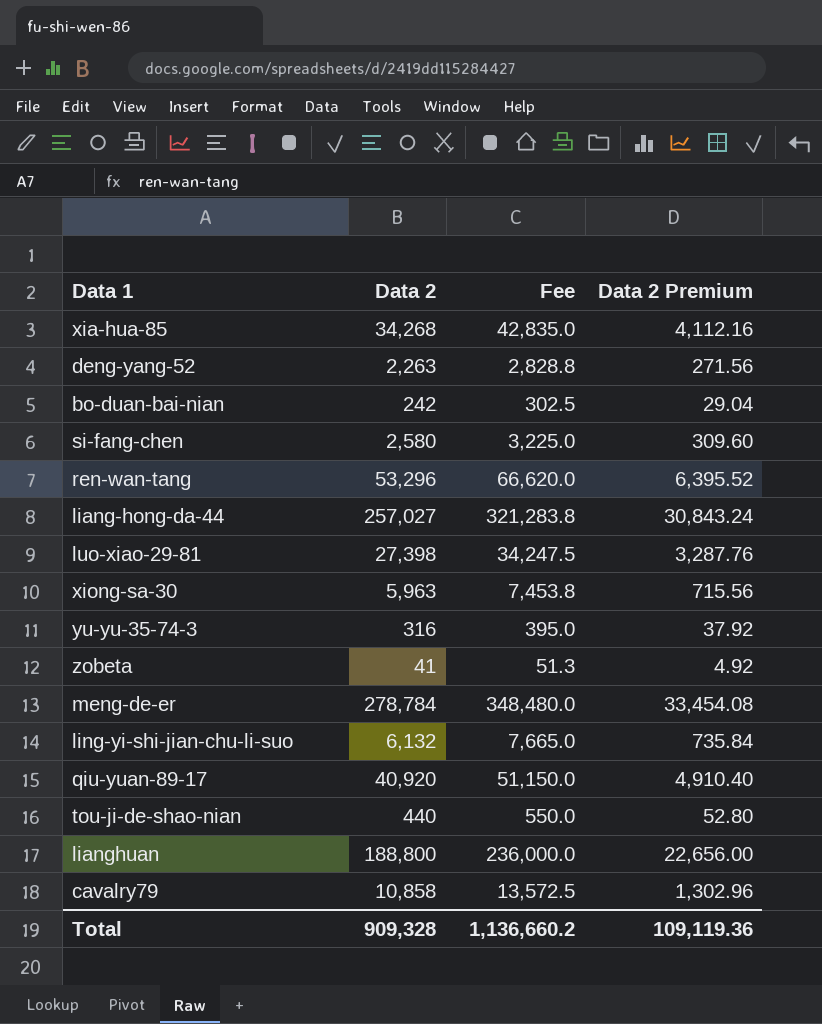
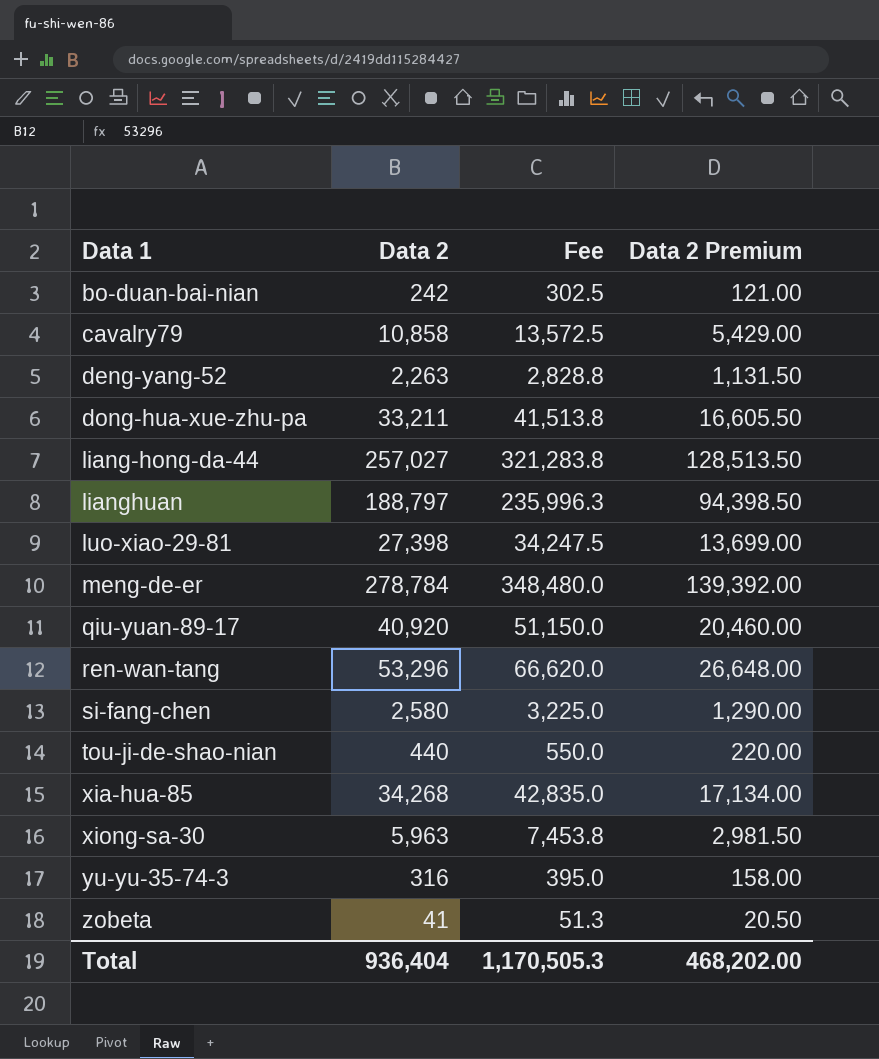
row order: none -> Data 1 ascending
column Data 2 Premium | formula: [Data 2] * 0.12 -> [Data 2] * 0.5
row ling-yi-shi-jian-chu-li-suo: 6,132 | 7,665.0 | 735.84 -> none
row dong-hua-xue-zhu-pa: none -> 33,211 | 41,513.8 | 16,605.50
lianghuan | Data 2: 188,800 -> 188,797
lianghuan | Fee: 236,000.0 -> 235,996.3
Total | Data 2: 909,328 -> 936,404
Total | Fee: 1,136,660.2 -> 1,170,505.3
Total | Data 2 Premium: 109,119.36 -> 468,202.00

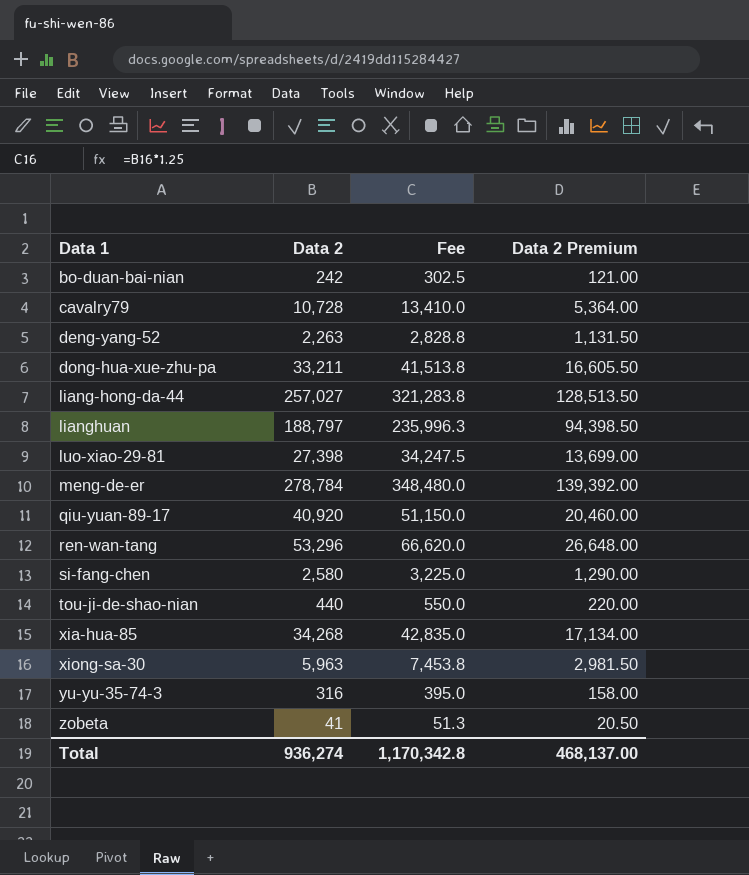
cavalry79 | Data 2: 10,858 -> 10,728
cavalry79 | Fee: 13,572.5 -> 13,410.0
cavalry79 | Data 2 Premium: 5,429.00 -> 5,364.00
Total | Data 2: 936,404 -> 936,274
Total | Fee: 1,170,505.3 -> 1,170,342.8
Total | Data 2 Premium: 468,202.00 -> 468,137.00

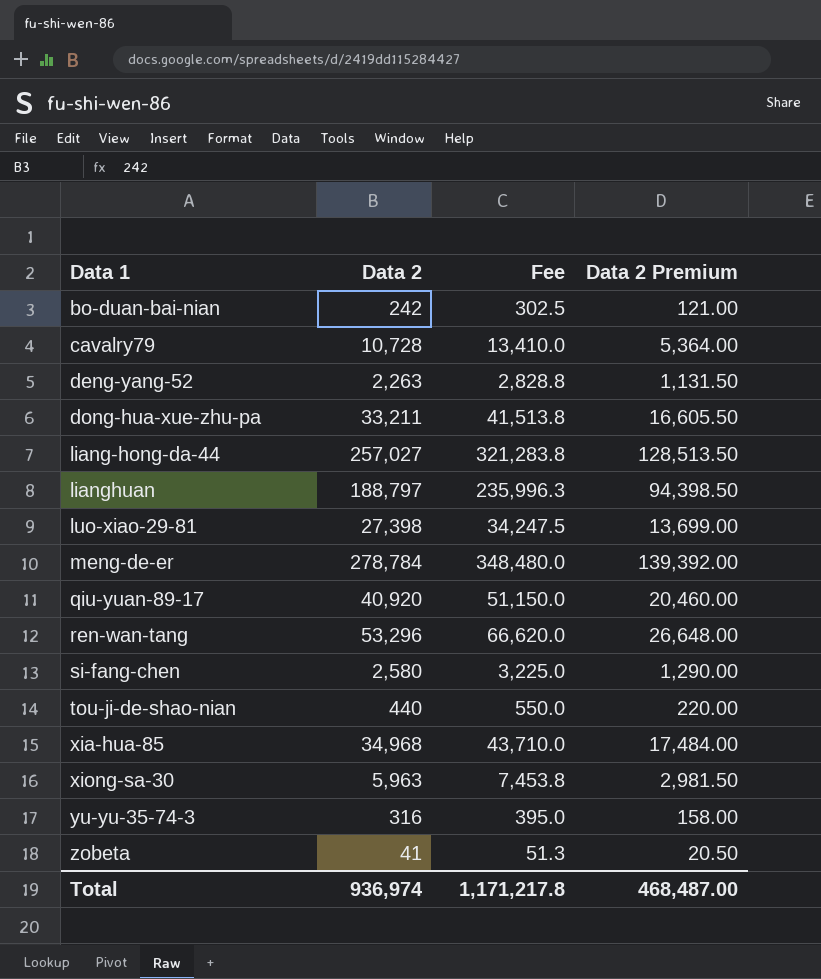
xia-hua-85 | Data 2: 34,268 -> 34,968
xia-hua-85 | Fee: 42,835.0 -> 43,710.0
xia-hua-85 | Data 2 Premium: 17,134.00 -> 17,484.00
Total | Data 2: 936,274 -> 936,974
Total | Fee: 1,170,342.8 -> 1,171,217.8
Total | Data 2 Premium: 468,137.00 -> 468,487.00

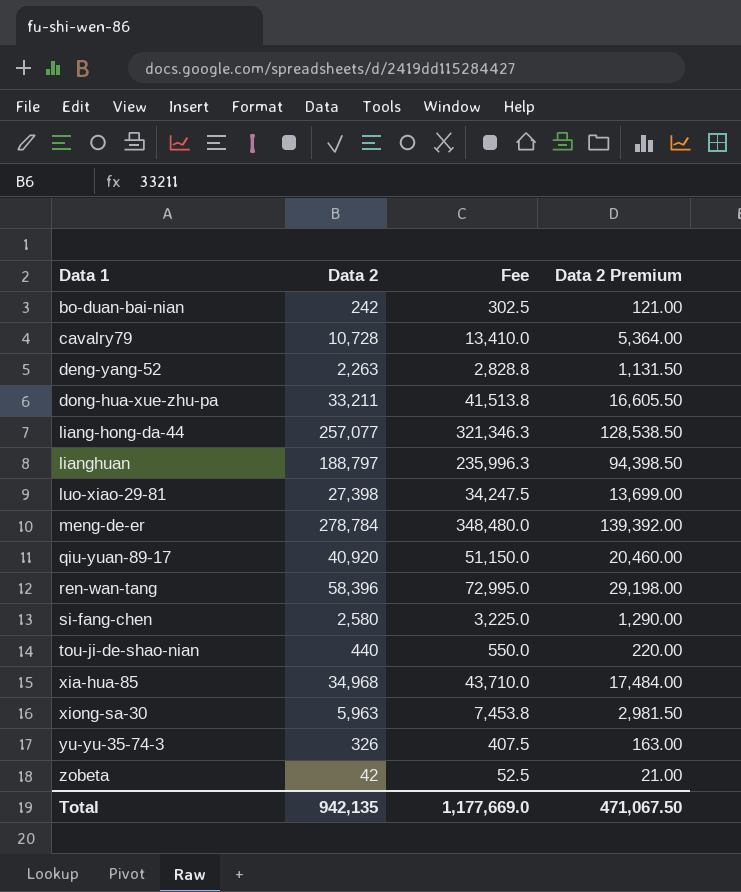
liang-hong-da-44 | Data 2: 257,027 -> 257,077
liang-hong-da-44 | Fee: 321,283.8 -> 321,346.3
liang-hong-da-44 | Data 2 Premium: 128,513.50 -> 128,538.50
ren-wan-tang | Data 2: 53,296 -> 58,396
ren-wan-tang | Fee: 66,620.0 -> 72,995.0
ren-wan-tang | Data 2 Premium: 26,648.00 -> 29,198.00
yu-yu-35-74-3 | Data 2: 316 -> 326
yu-yu-35-74-3 | Fee: 395.0 -> 407.5
yu-yu-35-74-3 | Data 2 Premium: 158.00 -> 163.00
zobeta | Data 2: 41 -> 42
zobeta | Fee: 51.3 -> 52.5
zobeta | Data 2 Premium: 20.50 -> 21.00
Total | Data 2: 936,974 -> 942,135
Total | Fee: 1,171,217.8 -> 1,177,669.0
Total | Data 2 Premium: 468,487.00 -> 471,067.50

